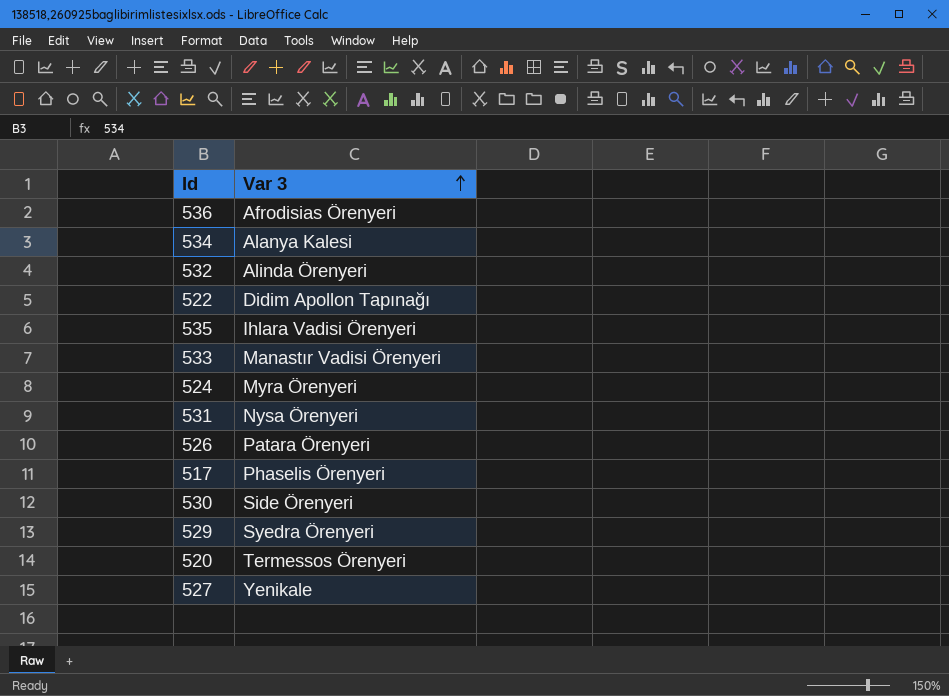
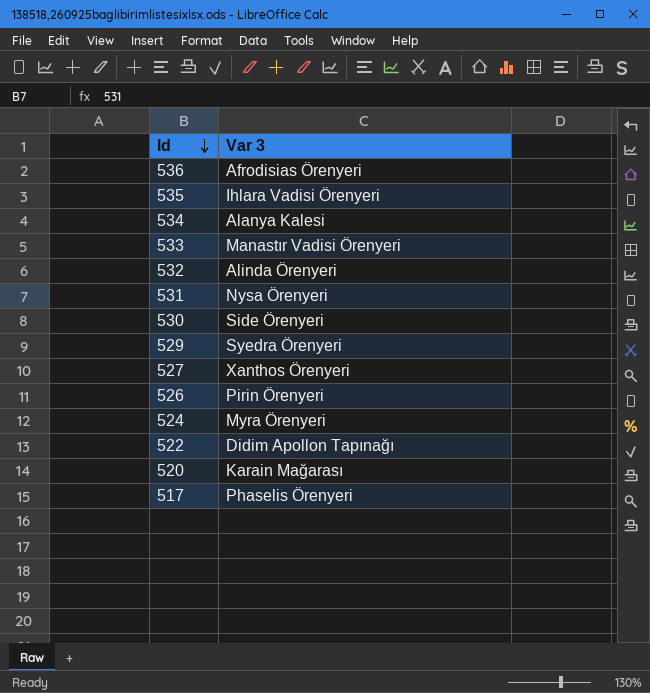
row order: Var 3 ascending -> Id descending
527 | Var 3: Yenikale -> Xanthos Örenyeri
526 | Var 3: Patara Örenyeri -> Pirin Örenyeri
520 | Var 3: Termessos Örenyeri -> Karain Mağarası

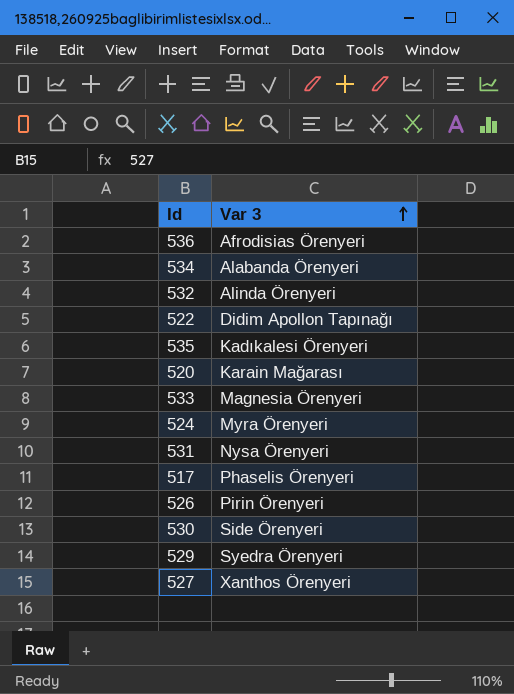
row order: Id descending -> Var 3 ascending
534 | Var 3: Alanya Kalesi -> Alabanda Örenyeri
535 | Var 3: Ihlara Vadisi Örenyeri -> Kadıkalesi Örenyeri
533 | Var 3: Manastır Vadisi Örenyeri -> Magnesia Örenyeri

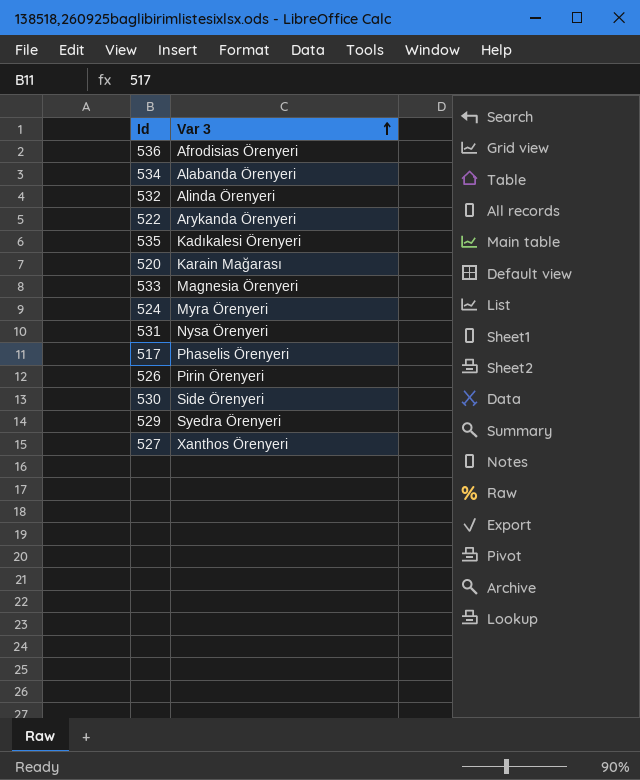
522 | Var 3: Didim Apollon Tapınağı -> Arykanda Örenyeri

